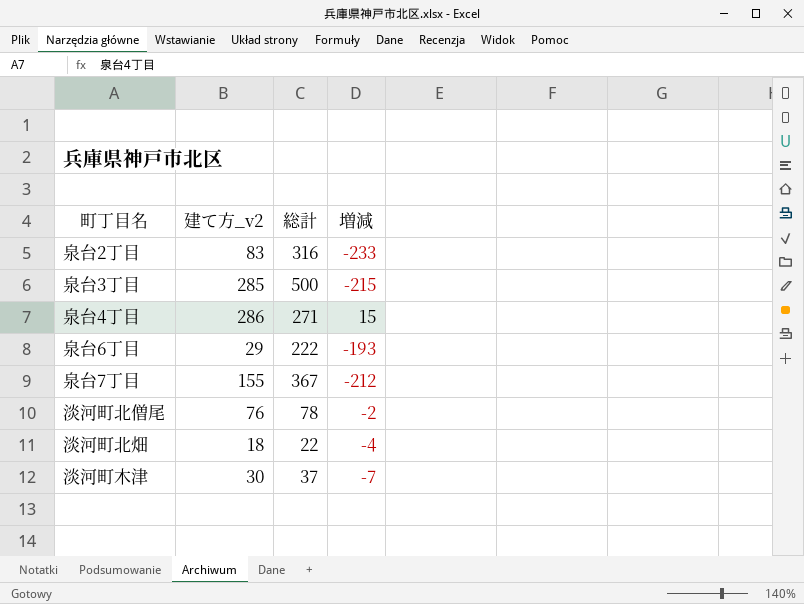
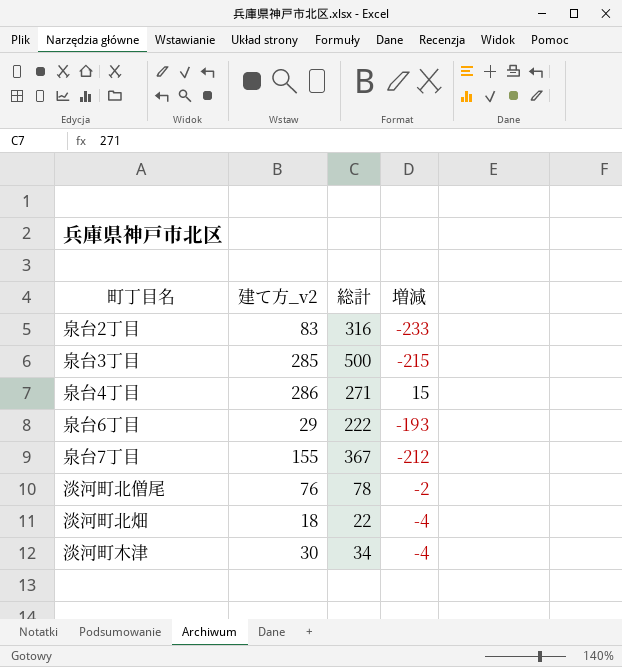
淡河町木津 | 総計: 37 -> 34
淡河町木津 | 増減: -7 -> -4

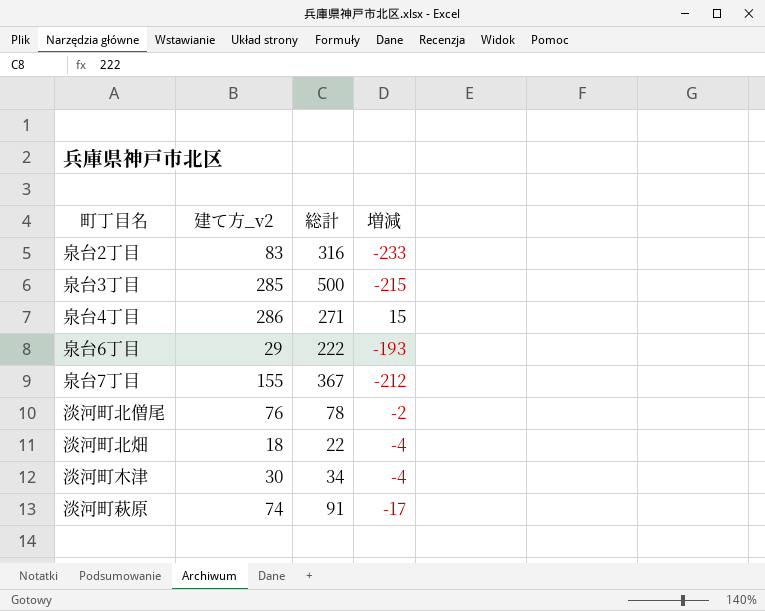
row 淡河町萩原: none -> 74 | 91 | -17

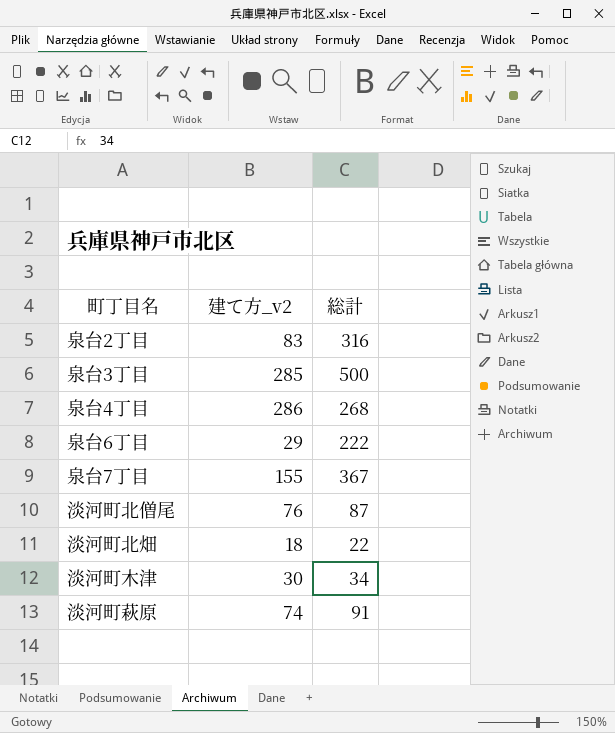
column 増減 | formula: [建て方_v2] - [総計] -> none
泉台4丁目 | 総計: 271 -> 268
淡河町北僧尾 | 総計: 78 -> 87

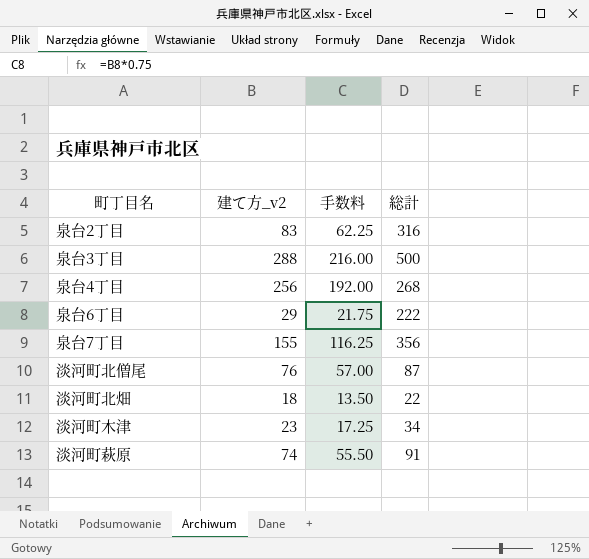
column 手数料 | formula: none -> [建て方_v2] * 0.75
泉台3丁目 | 建て方_v2: 285 -> 288
泉台4丁目 | 建て方_v2: 286 -> 256
泉台7丁目 | 総計: 367 -> 356
淡河町木津 | 建て方_v2: 30 -> 23

